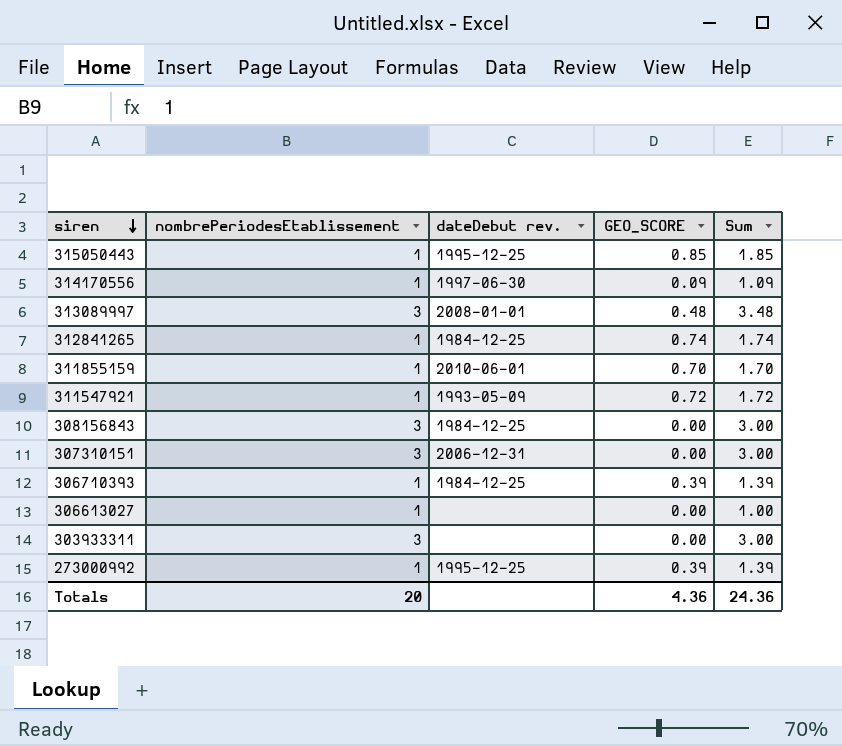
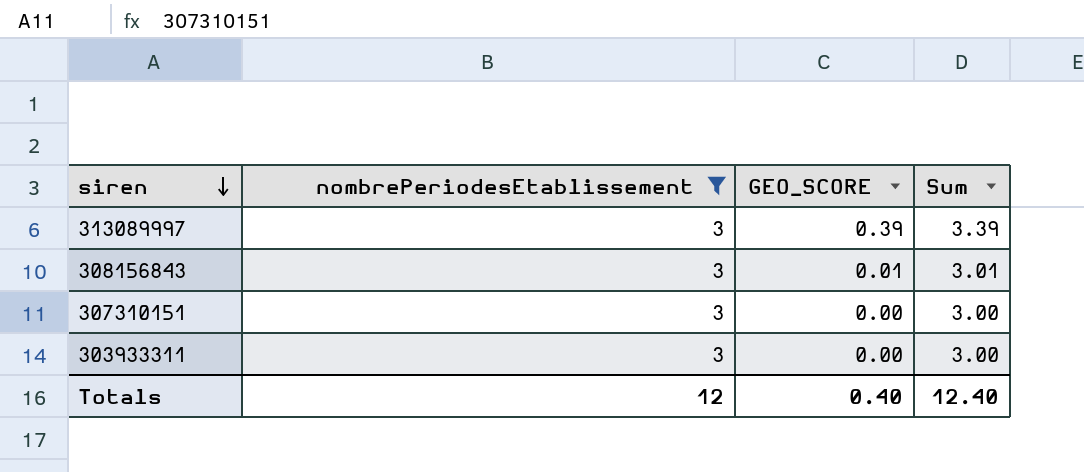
filter: none -> nombrePeriodesEtablissement = 3
column dateDebut rev. | position: 3 -> none
313089997 | GEO_SCORE: 0.48 -> 0.39
313089997 | Sum: 3.48 -> 3.39
308156843 | GEO_SCORE: 0.00 -> 0.01
308156843 | Sum: 3.00 -> 3.01
Totals | nombrePeriodesEtablissement: 20 -> 12
Totals | GEO_SCORE: 4.36 -> 0.40
Totals | Sum: 24.36 -> 12.40

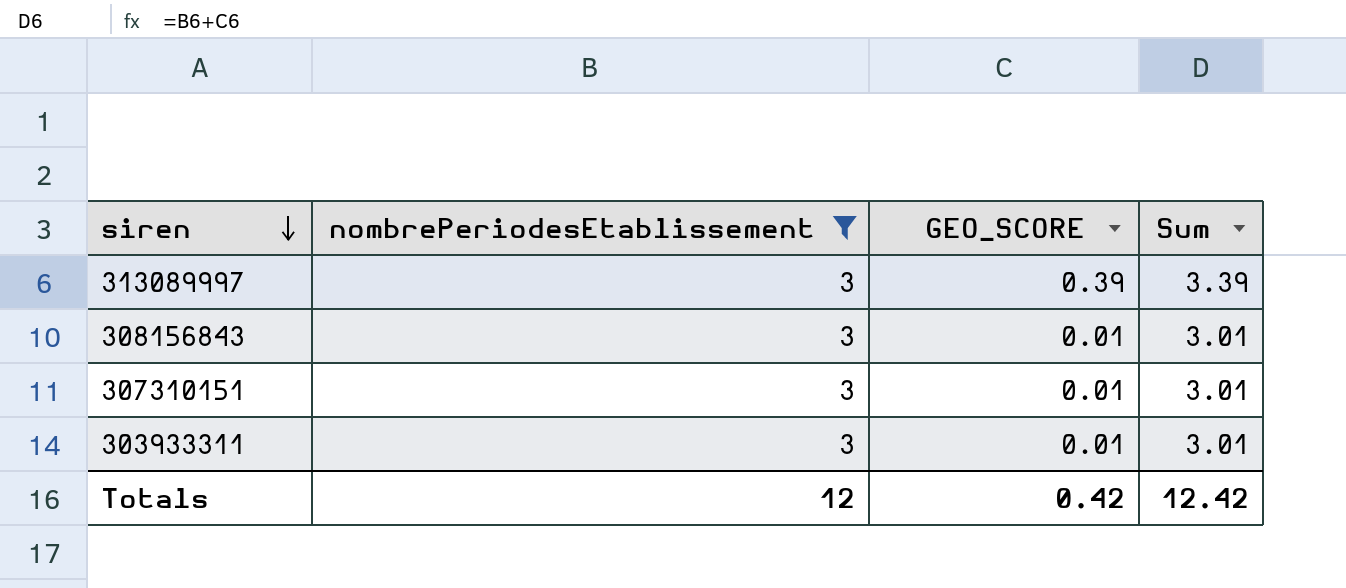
307310151 | GEO_SCORE: 0.00 -> 0.01
307310151 | Sum: 3.00 -> 3.01
303933311 | GEO_SCORE: 0.00 -> 0.01
303933311 | Sum: 3.00 -> 3.01
Totals | GEO_SCORE: 0.40 -> 0.42
Totals | Sum: 12.40 -> 12.42

